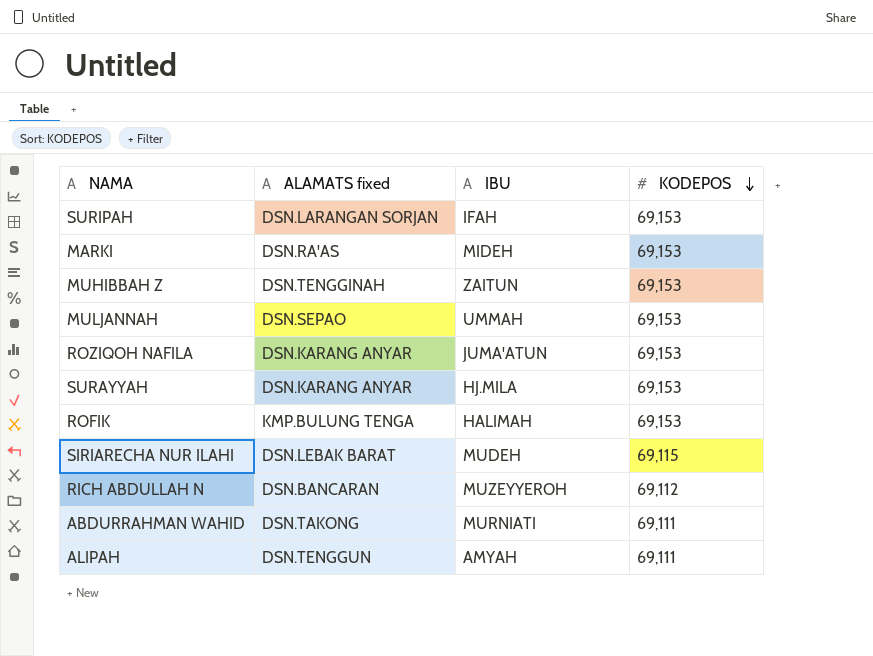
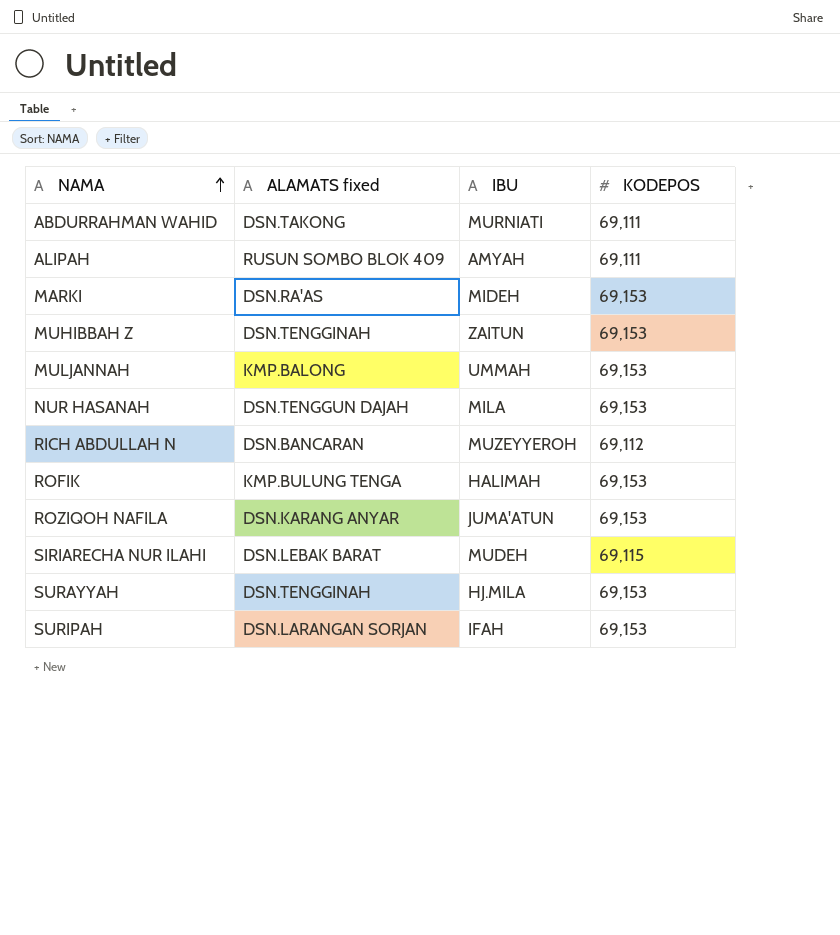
row order: KODEPOS descending -> NAMA ascending
ALIPAH | ALAMATS fixed: DSN.TENGGUN -> RUSUN SOMBO BLOK 409
MULJANNAH | ALAMATS fixed: DSN.SEPAO -> KMP.BALONG
row NUR HASANAH: none -> DSN.TENGGUN DAJAH | MILA | 69,153
SURAYYAH | ALAMATS fixed: DSN.KARANG ANYAR -> DSN.TENGGINAH

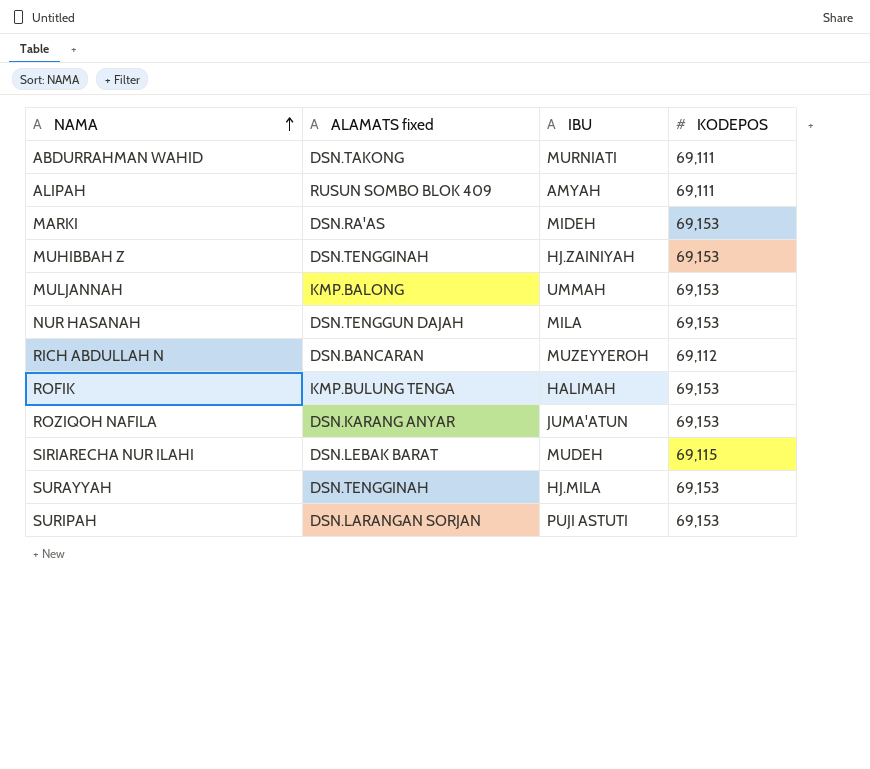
MUHIBBAH Z | IBU: ZAITUN -> HJ.ZAINIYAH
SURIPAH | IBU: IFAH -> PUJI ASTUTI

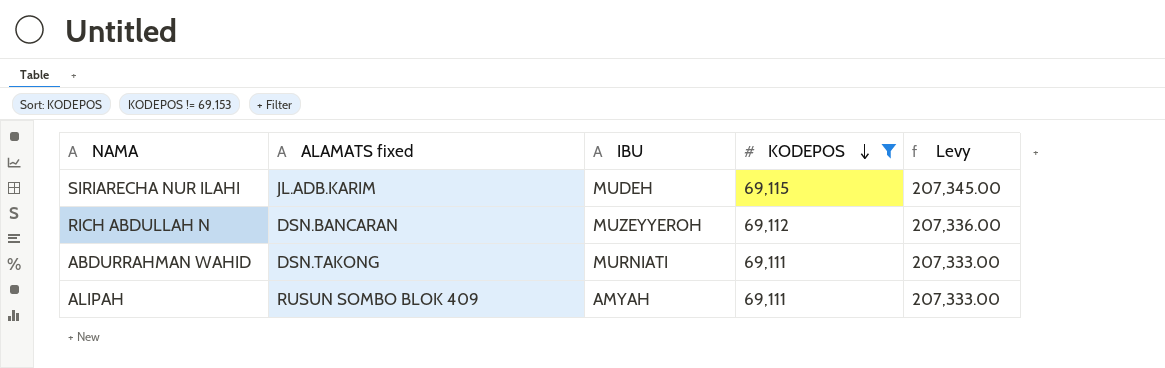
filter: none -> KODEPOS != 69,153
row order: NAMA ascending -> KODEPOS descending
column Levy | formula: none -> [KODEPOS] * 3
SIRIARECHA NUR ILAHI | ALAMATS fixed: DSN.LEBAK BARAT -> JL.ADB.KARIM

